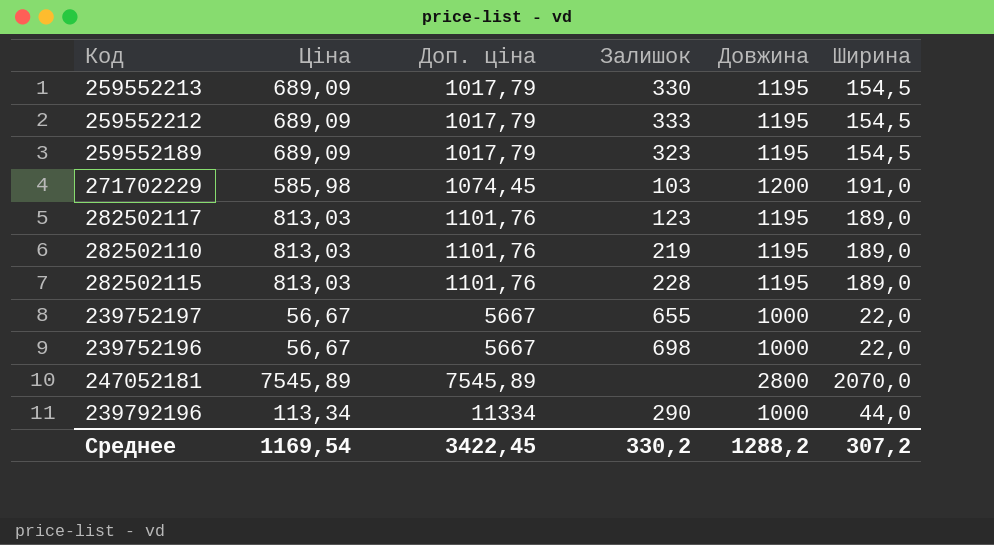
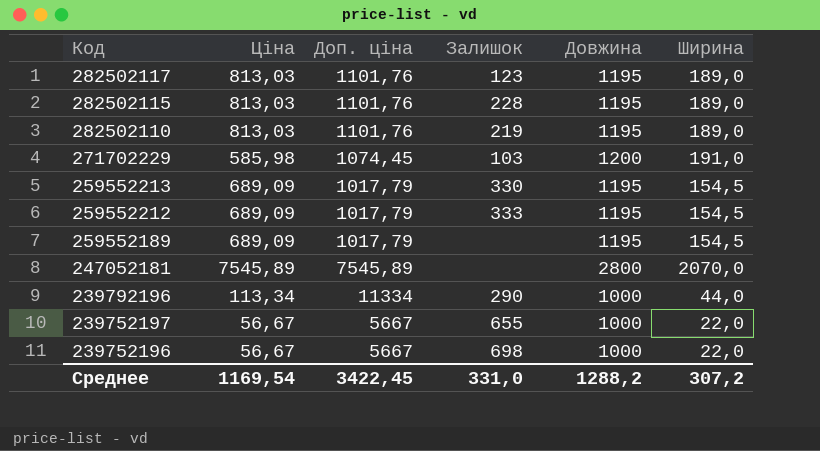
row order: Доп. ціна ascending -> Код descending
259552189 | Залишок: 323 -> none
Среднее | Залишок: 330,2 -> 331,0

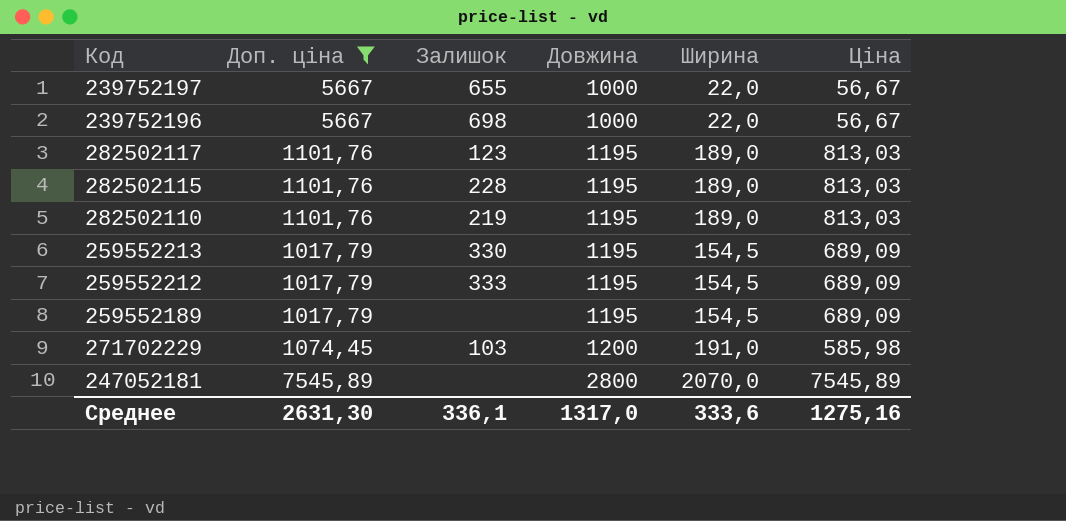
filter: none -> Доп. ціна != 11334
row order: Код descending -> Довжина ascending
column Ціна | position: 2 -> 6
Среднее | Доп. ціна: 3422,45 -> 2631,30
Среднее | Залишок: 331,0 -> 336,1
Среднее | Довжина: 1288,2 -> 1317,0
Среднее | Ширина: 307,2 -> 333,6
Среднее | Ціна: 1169,54 -> 1275,16

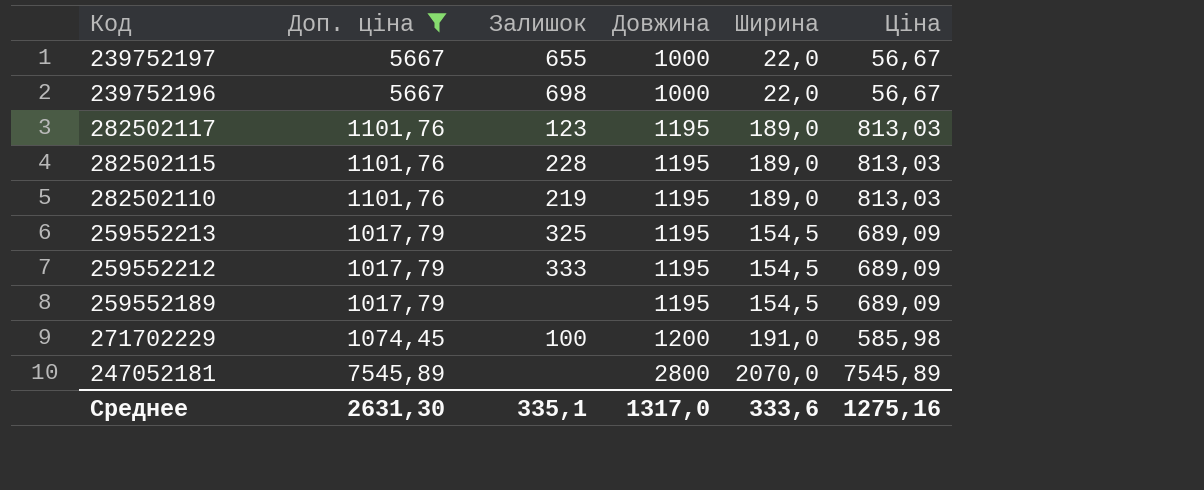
259552213 | Залишок: 330 -> 325
271702229 | Залишок: 103 -> 100
Среднее | Залишок: 336,1 -> 335,1

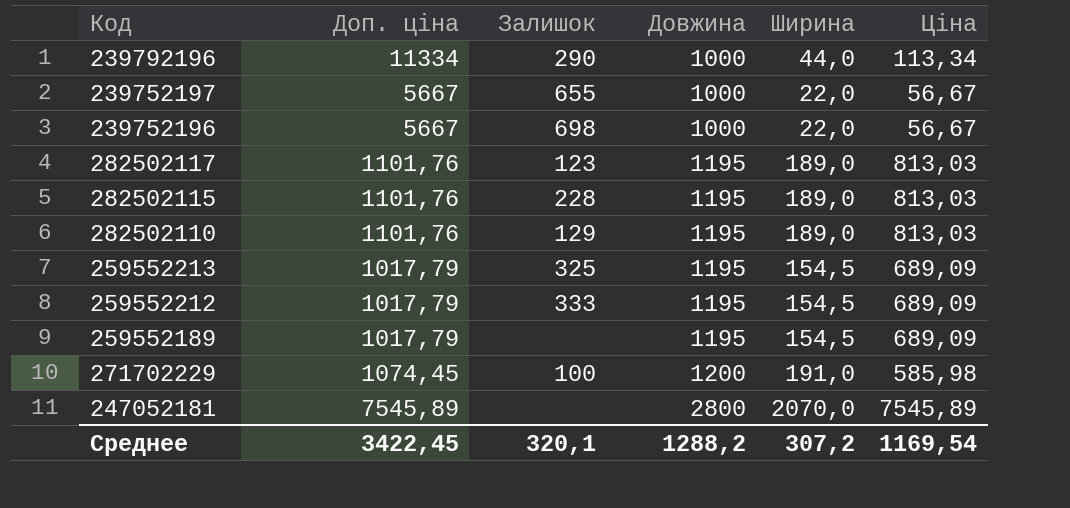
filter: Доп. ціна != 11334 -> none
282502110 | Залишок: 219 -> 129
Среднее | Доп. ціна: 2631,30 -> 3422,45
Среднее | Залишок: 335,1 -> 320,1
Среднее | Довжина: 1317,0 -> 1288,2
Среднее | Ширина: 333,6 -> 307,2
Среднее | Ціна: 1275,16 -> 1169,54

